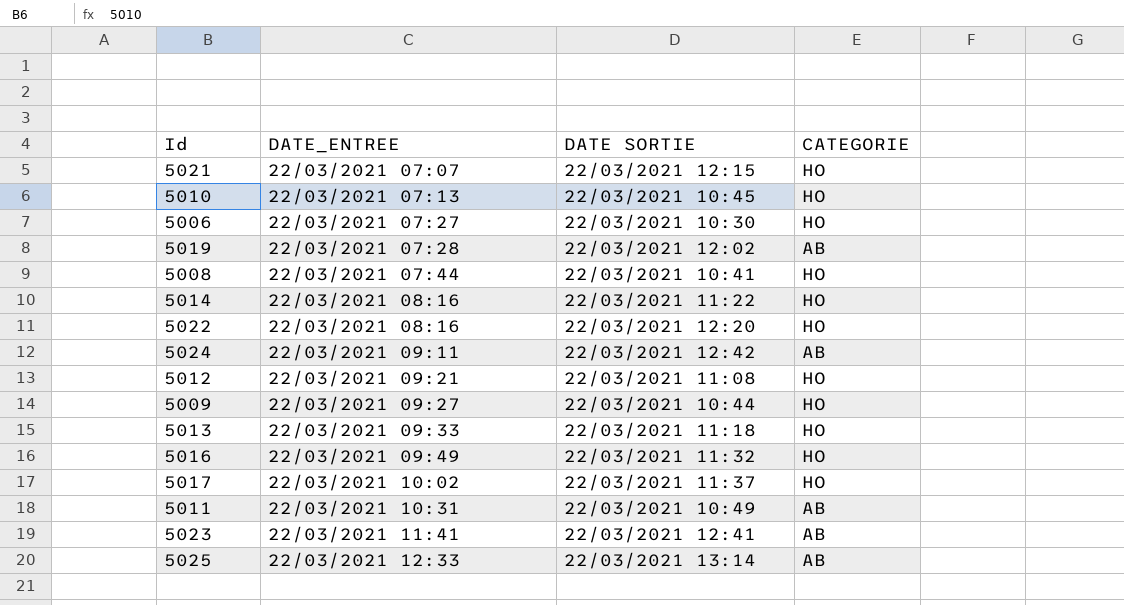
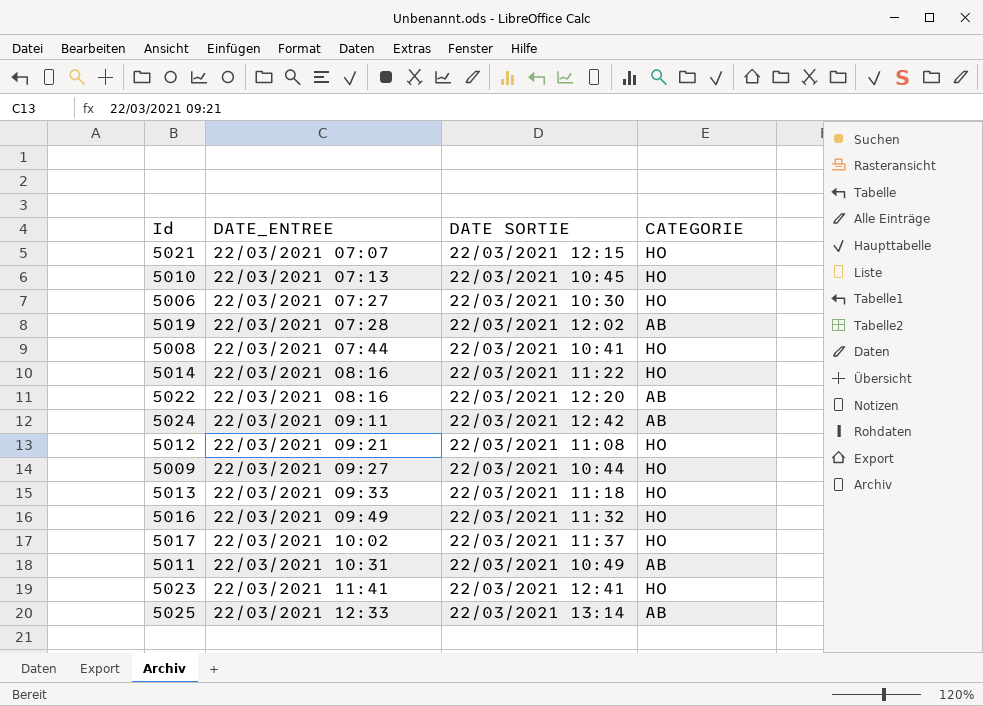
5022 | CATEGORIE: HO -> AB
5023 | CATEGORIE: AB -> HO

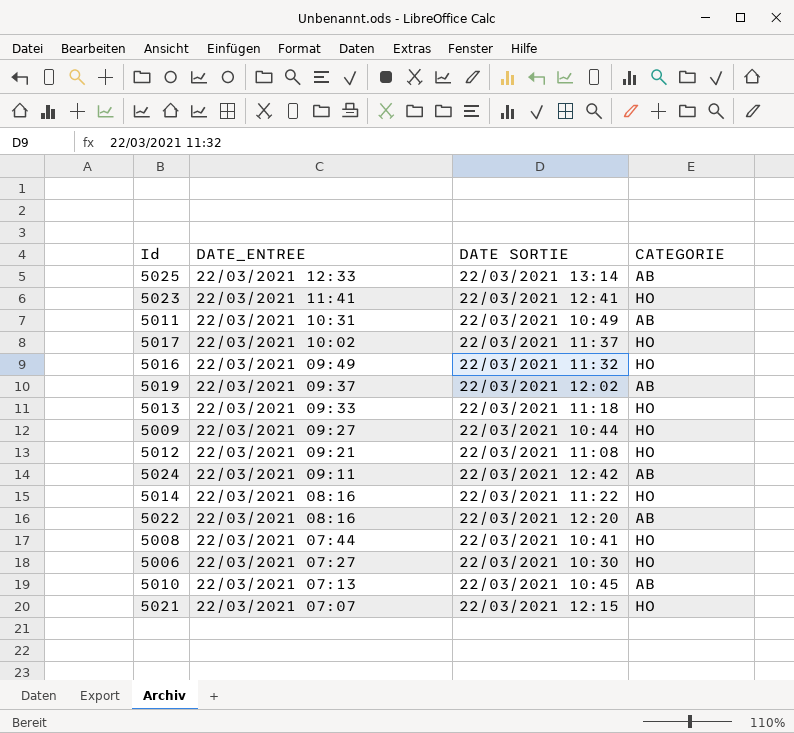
row order: DATE_ENTREE ascending -> DATE_ENTREE descending
5019 | DATE_ENTREE: 22/03/2021 07:28 -> 22/03/2021 09:37
5010 | CATEGORIE: HO -> AB

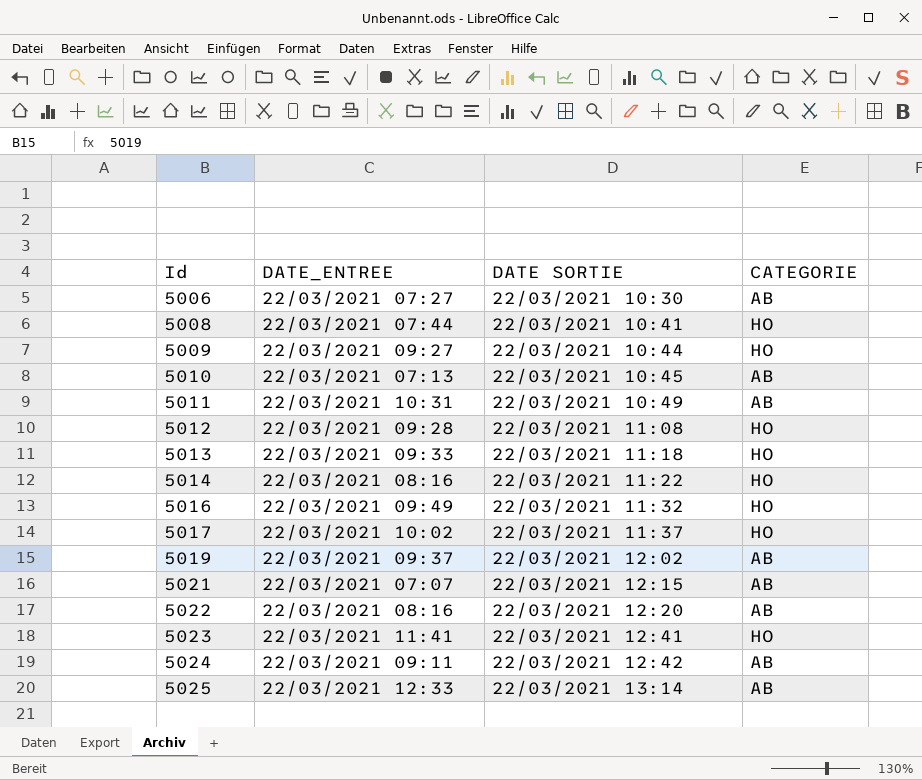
row order: DATE_ENTREE descending -> Id ascending
5006 | CATEGORIE: HO -> AB
5012 | DATE_ENTREE: 22/03/2021 09:21 -> 22/03/2021 09:28
5021 | CATEGORIE: HO -> AB

